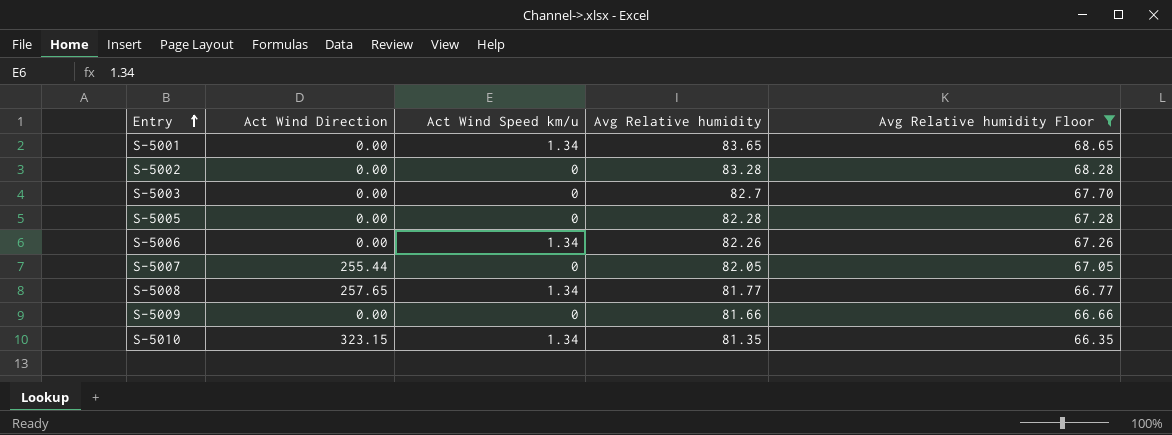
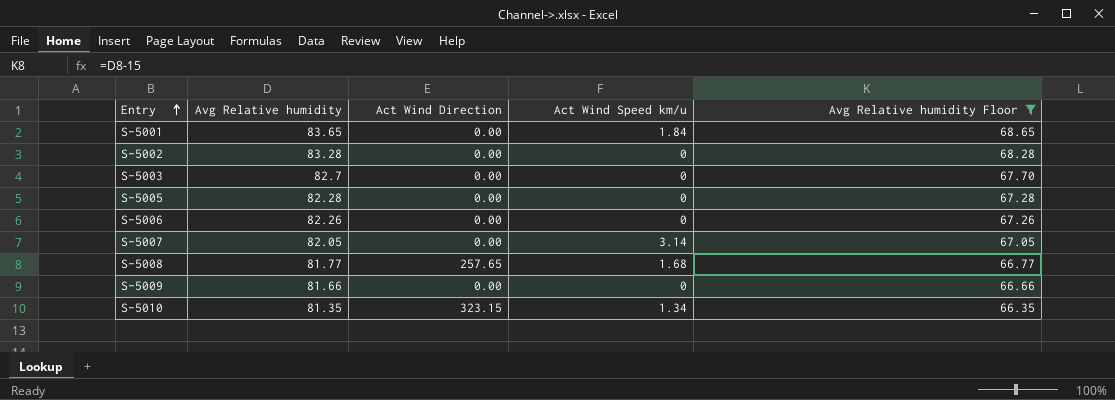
column Avg Relative humidity | position: 4 -> 2
S-5001 | Act Wind Speed km/u: 1.34 -> 1.84
S-5006 | Act Wind Speed km/u: 1.34 -> 0
S-5007 | Act Wind Direction: 255.44 -> 0.00
S-5007 | Act Wind Speed km/u: 0 -> 3.14
S-5008 | Act Wind Speed km/u: 1.34 -> 1.68

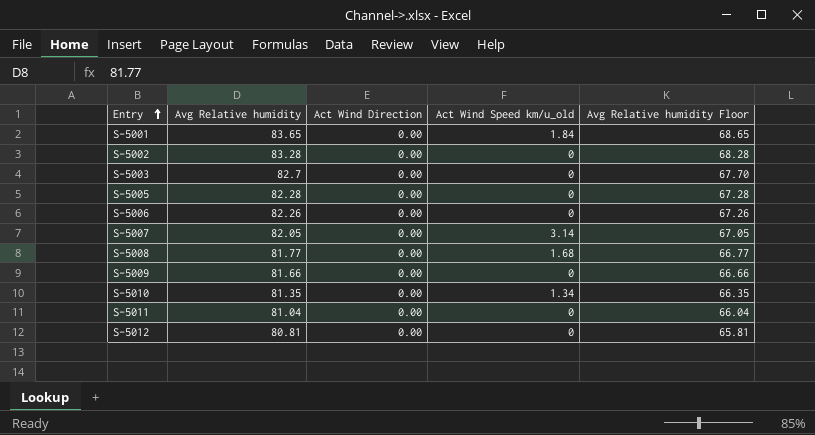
filter: Avg Relative humidity Floor >= 66.35 -> none
column name: Act Wind Speed km/u -> Act Wind Speed km/u_old
S-5008 | Act Wind Direction: 257.65 -> 0.00
S-5010 | Act Wind Direction: 323.15 -> 0.00

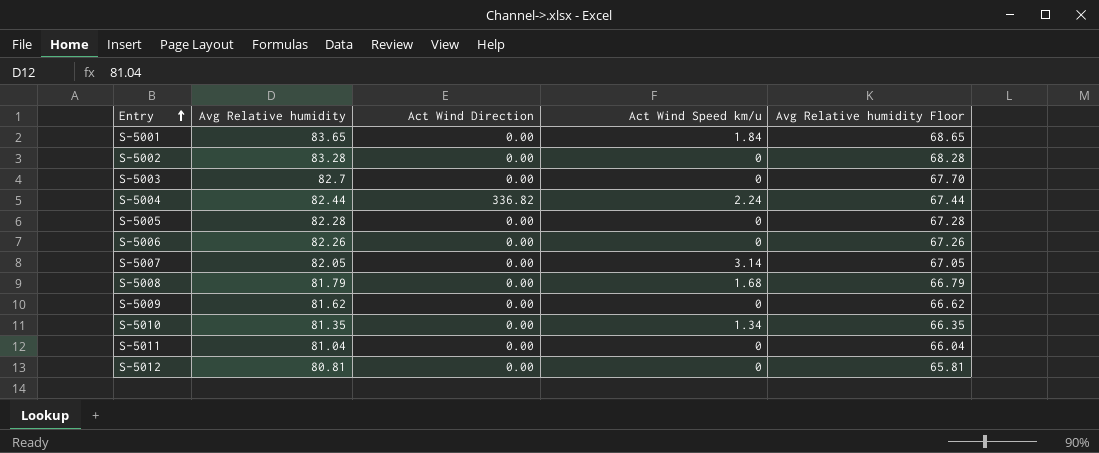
column name: Act Wind Speed km/u_old -> Act Wind Speed km/u
row S-5004: none -> 82.44 | 336.82 | 2.24 | 67.44
S-5008 | Avg Relative humidity: 81.77 -> 81.79
S-5008 | Avg Relative humidity Floor: 66.77 -> 66.79
S-5009 | Avg Relative humidity: 81.66 -> 81.62
S-5009 | Avg Relative humidity Floor: 66.66 -> 66.62

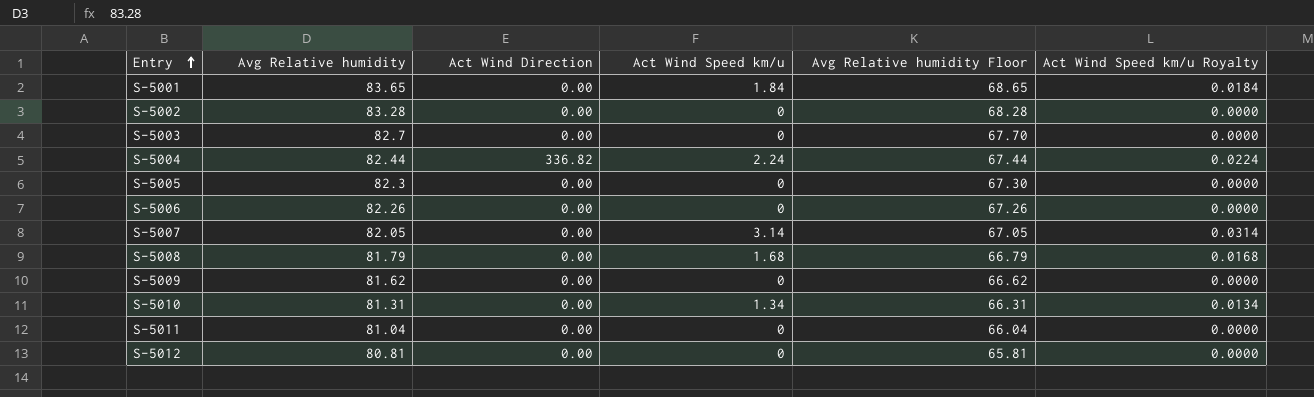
column Act Wind Speed km/u Royalty | formula: none -> [Act Wind Speed km/u] * 0.01
S-5005 | Avg Relative humidity: 82.28 -> 82.3
S-5005 | Avg Relative humidity Floor: 67.28 -> 67.30
S-5010 | Avg Relative humidity: 81.35 -> 81.31
S-5010 | Avg Relative humidity Floor: 66.35 -> 66.31

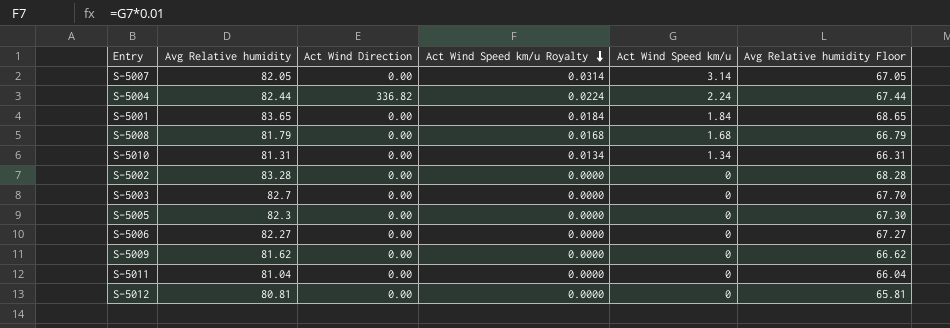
row order: Entry ascending -> Act Wind Speed km/u Royalty descending
column Act Wind Speed km/u Royalty | position: 6 -> 4
S-5006 | Avg Relative humidity: 82.26 -> 82.27
S-5006 | Avg Relative humidity Floor: 67.26 -> 67.27

